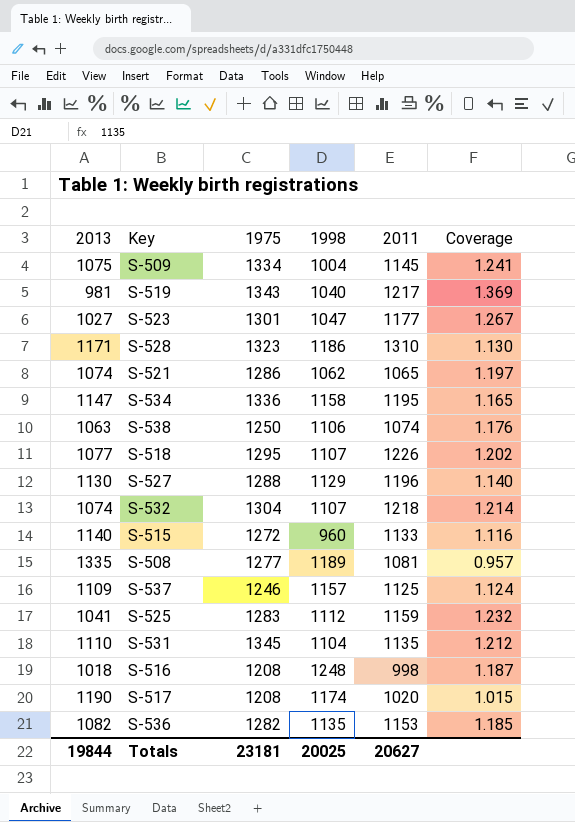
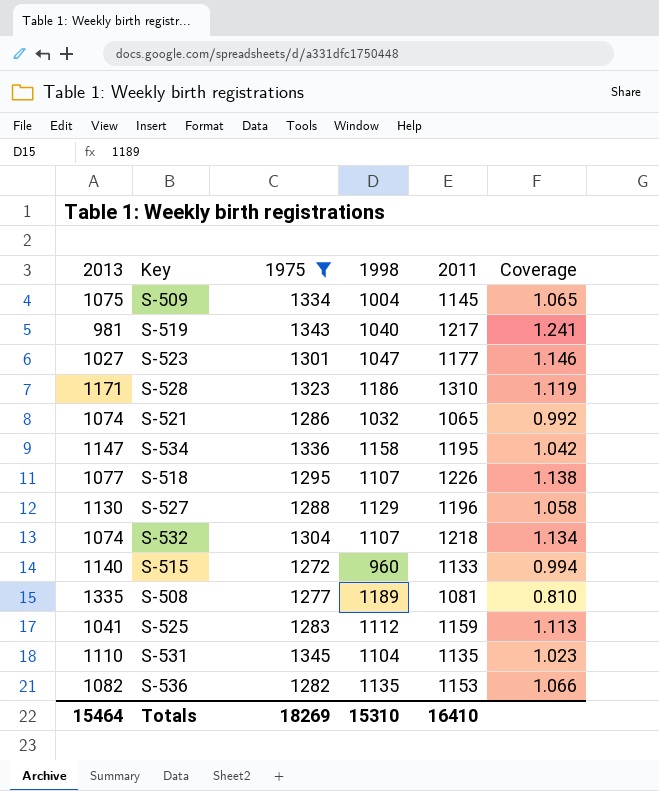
filter: none -> 1975 >= 1272
column Coverage | formula: [1975] / [2013] -> [2011] / [2013]
S-521 | 1998: 1062 -> 1032
Totals | 2013: 19844 -> 15464
Totals | 1975: 23181 -> 18269
Totals | 1998: 20025 -> 15310
Totals | 2011: 20627 -> 16410

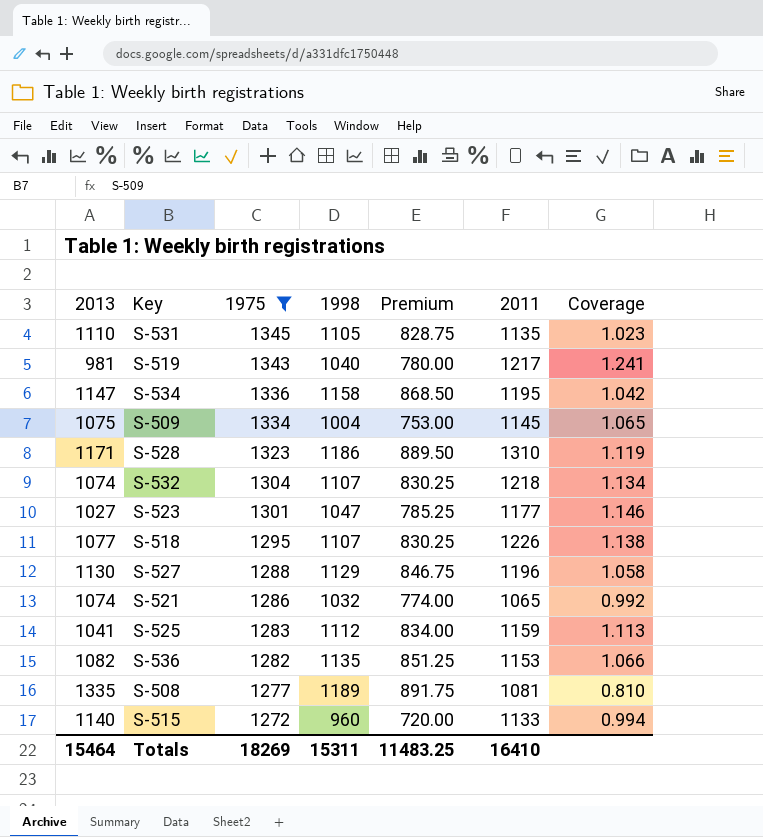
row order: none -> 1975 descending
column Premium | formula: none -> [1998] * 0.75
S-531 | 1998: 1104 -> 1105
Totals | 1998: 15310 -> 15311

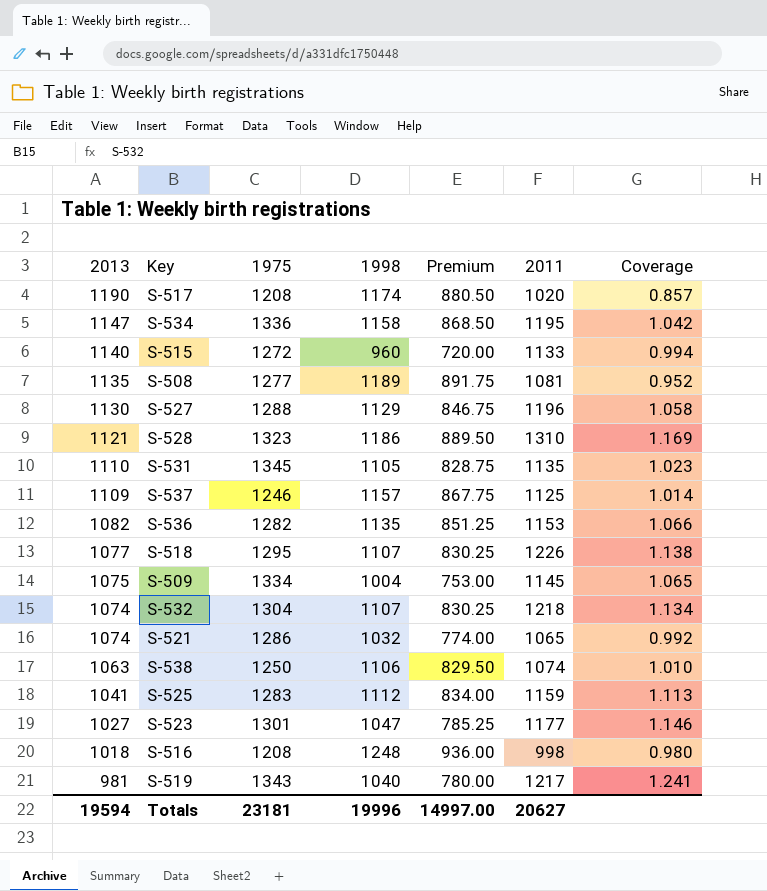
filter: 1975 >= 1272 -> none
row order: 1975 descending -> 2013 descending
S-508 | 2013: 1335 -> 1135
S-508 | Coverage: 0.810 -> 0.952
S-528 | 2013: 1171 -> 1121
S-528 | Coverage: 1.119 -> 1.169
Totals | 2013: 15464 -> 19594
Totals | 1975: 18269 -> 23181
Totals | 1998: 15311 -> 19996
Totals | Premium: 11483.25 -> 14997.00
Totals | 2011: 16410 -> 20627

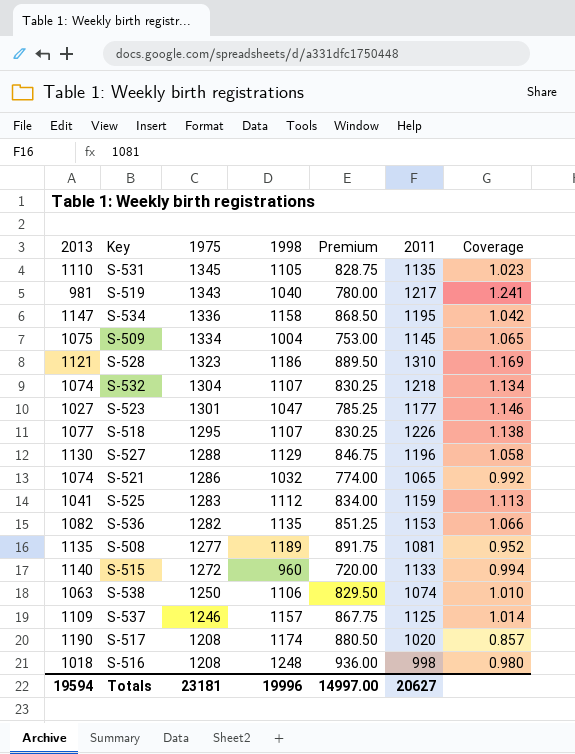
row order: 2013 descending -> 1975 descending

